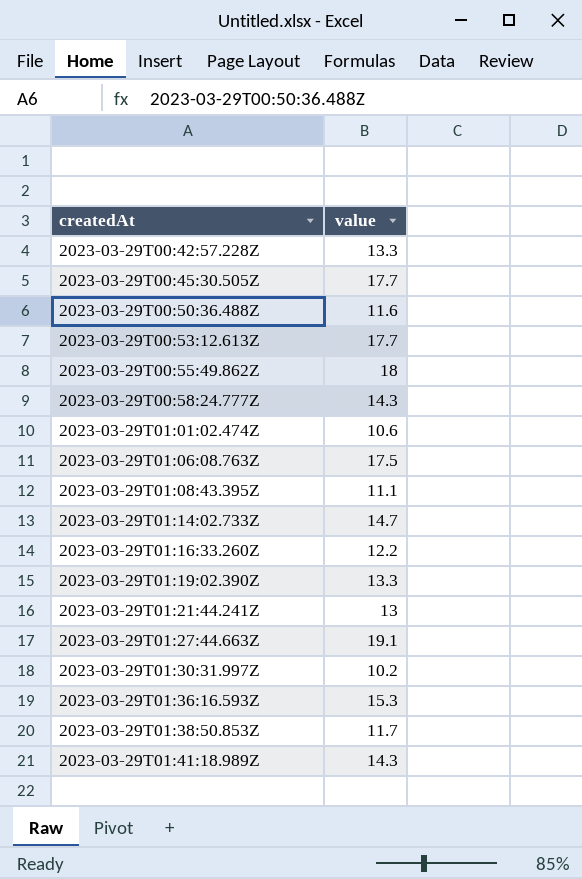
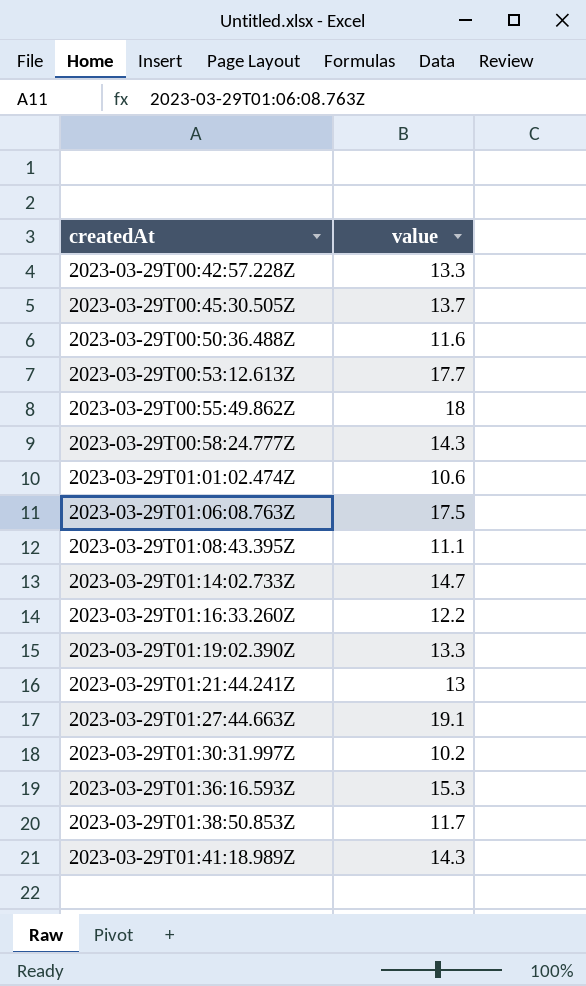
2023-03-29T00:45:30.505Z | value: 17.7 -> 13.7

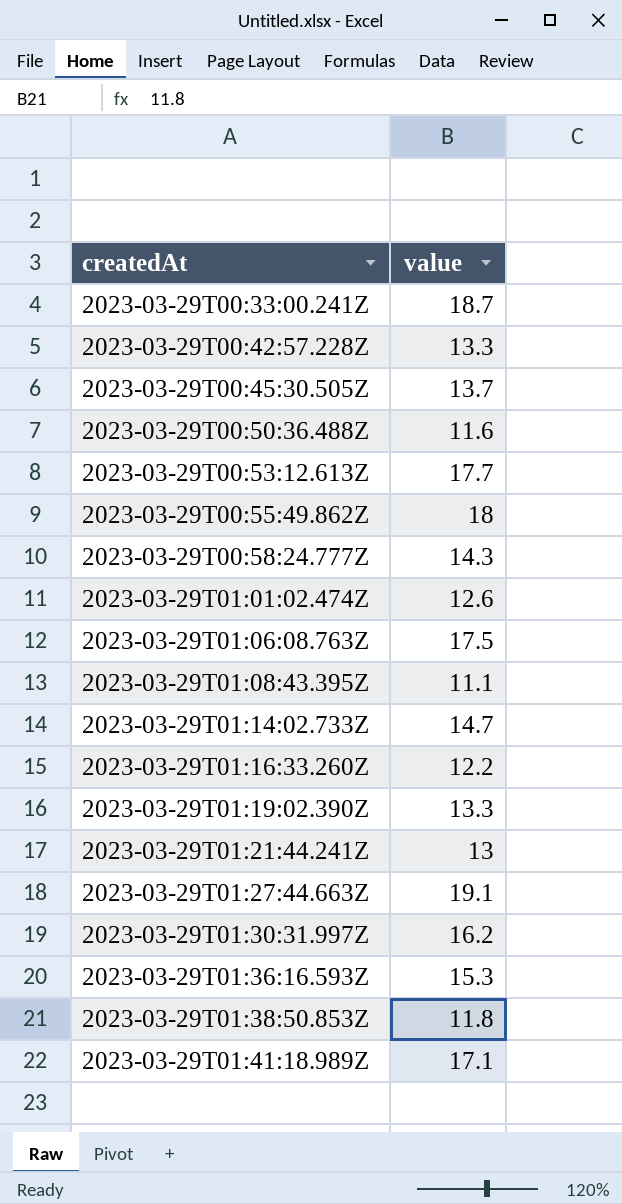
row 2023-03-29T00:33:00.241Z: none -> 18.7
2023-03-29T01:01:02.474Z | value: 10.6 -> 12.6
2023-03-29T01:30:31.997Z | value: 10.2 -> 16.2
2023-03-29T01:38:50.853Z | value: 11.7 -> 11.8
2023-03-29T01:41:18.989Z | value: 14.3 -> 17.1

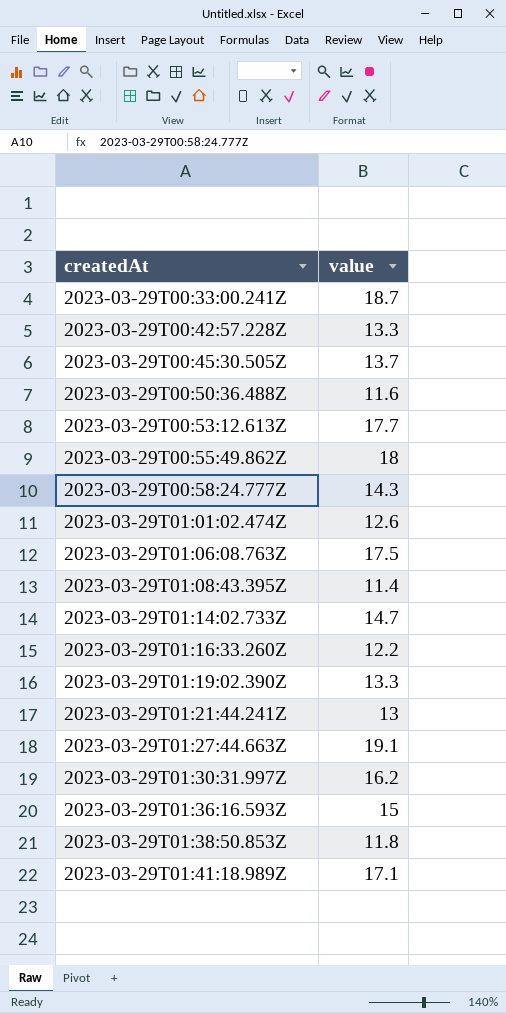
2023-03-29T01:08:43.395Z | value: 11.1 -> 11.4
2023-03-29T01:36:16.593Z | value: 15.3 -> 15

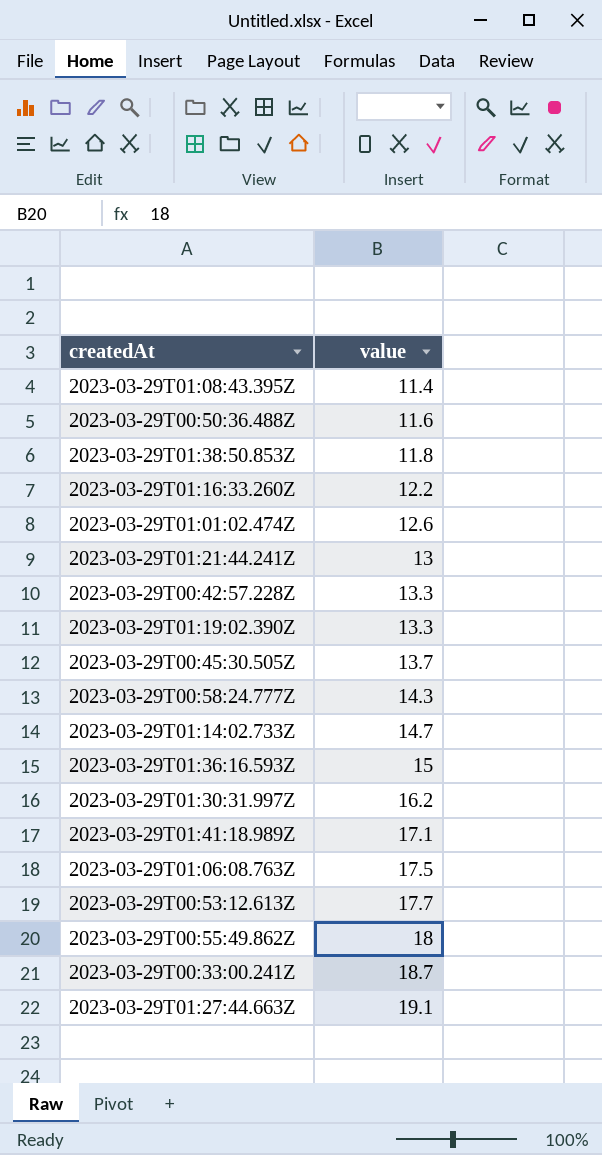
row order: createdAt ascending -> value ascending

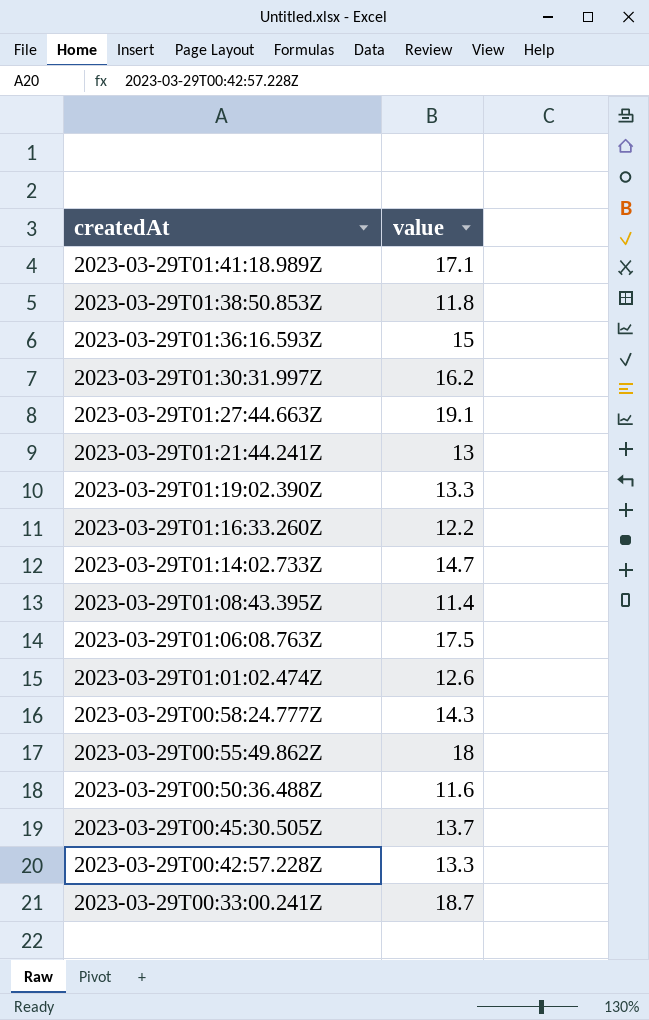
row order: value ascending -> createdAt descending
row 2023-03-29T00:53:12.613Z: 17.7 -> none

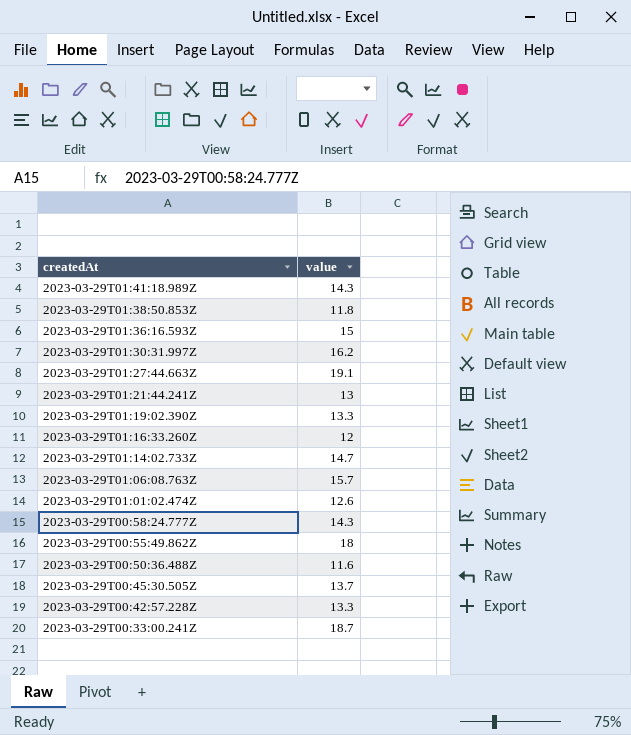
row 2023-03-29T01:08:43.395Z: 11.4 -> none
2023-03-29T01:41:18.989Z | value: 17.1 -> 14.3
2023-03-29T01:16:33.260Z | value: 12.2 -> 12
2023-03-29T01:06:08.763Z | value: 17.5 -> 15.7

